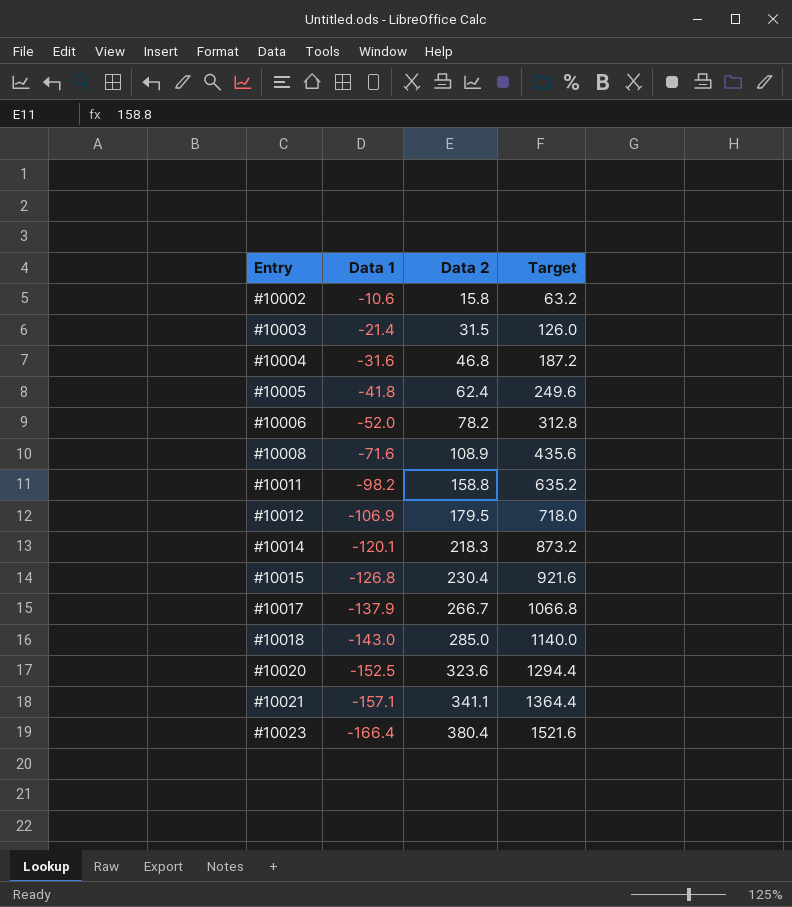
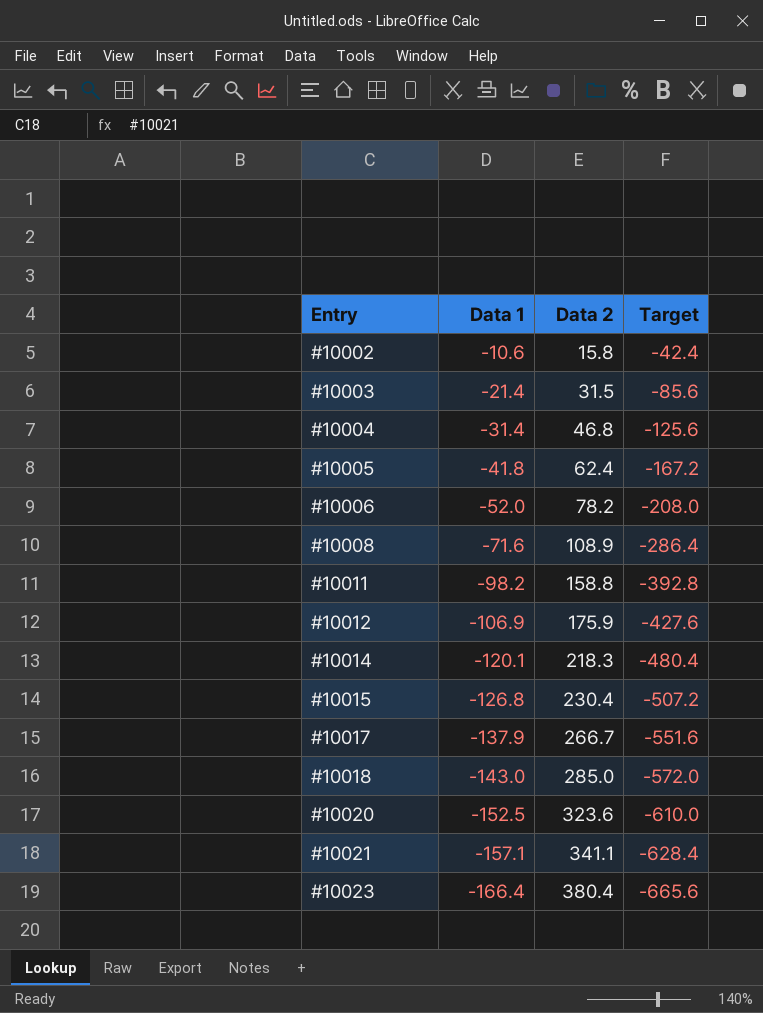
column Target | formula: [Data 2] * 4 -> [Data 1] * 4
#10004 | Data 1: -31.6 -> -31.4
#10012 | Data 2: 179.5 -> 175.9

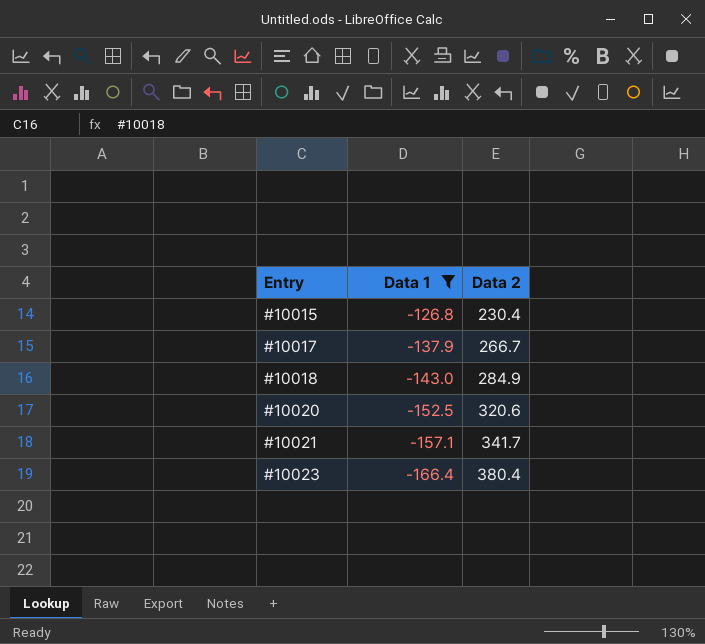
filter: none -> Data 1 <= -126.8
column Target | formula: [Data 1] * 4 -> none
#10018 | Data 2: 285.0 -> 284.9
#10020 | Data 2: 323.6 -> 320.6
#10021 | Data 2: 341.1 -> 341.7

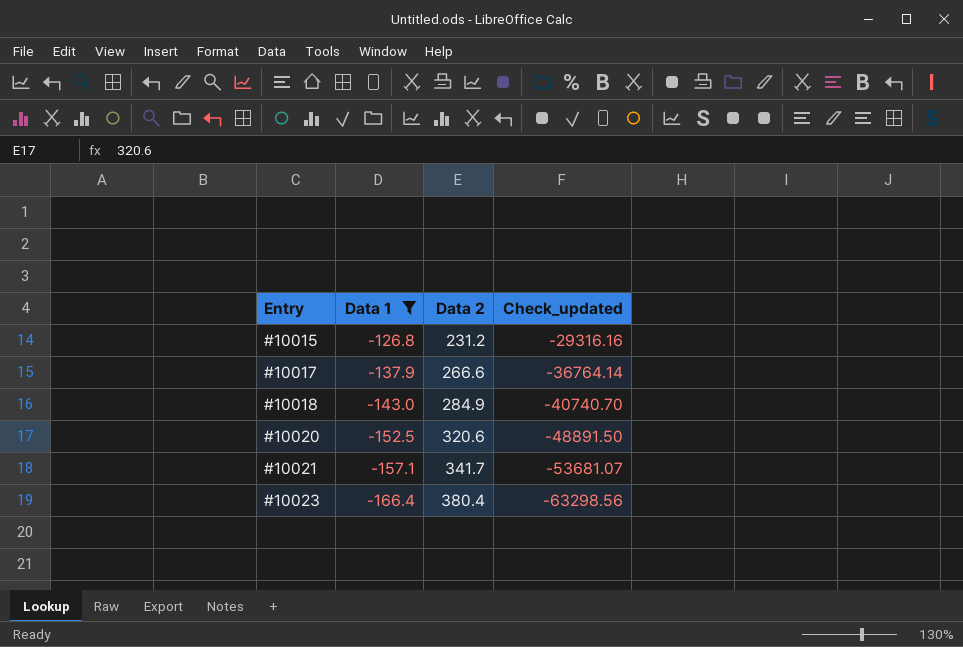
column Check_updated | formula: none -> [Data 1] * [Data 2]
#10015 | Data 2: 230.4 -> 231.2
#10017 | Data 2: 266.7 -> 266.6

